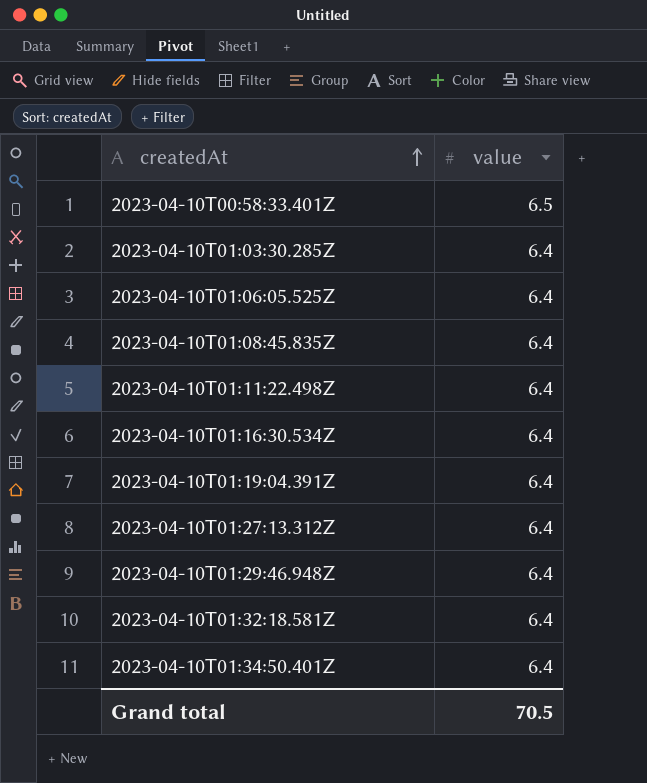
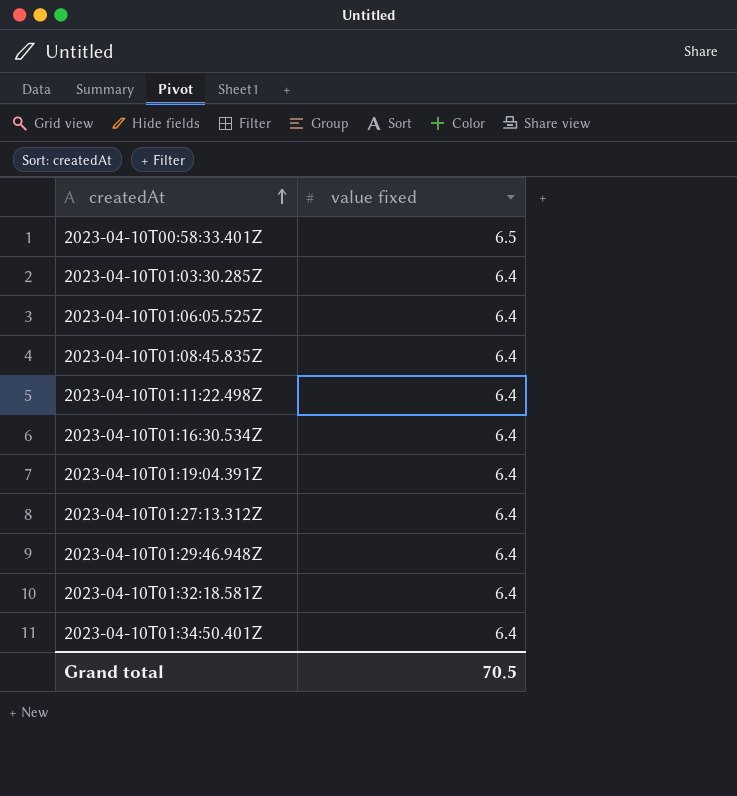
column name: value -> value fixed

